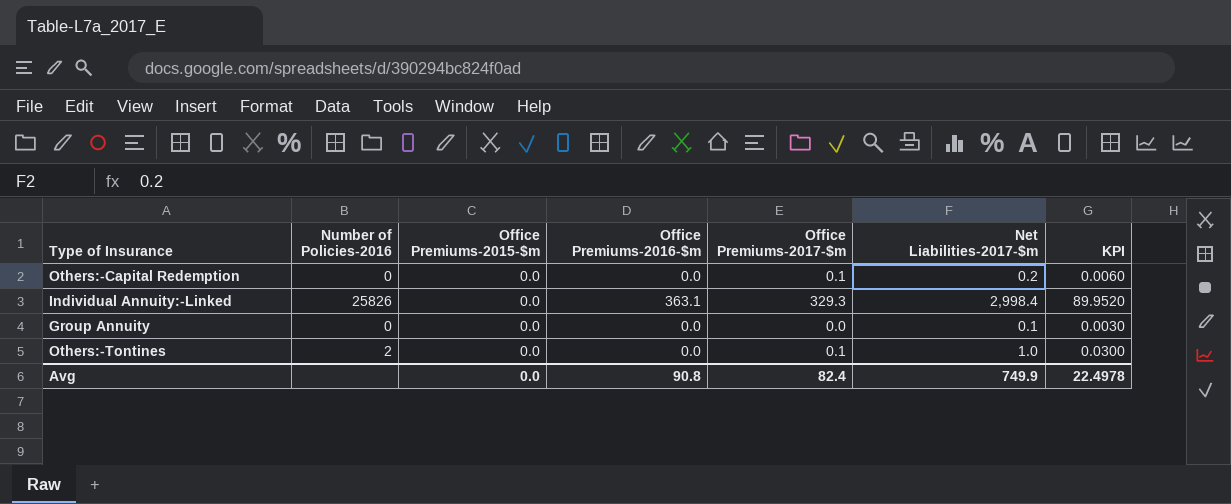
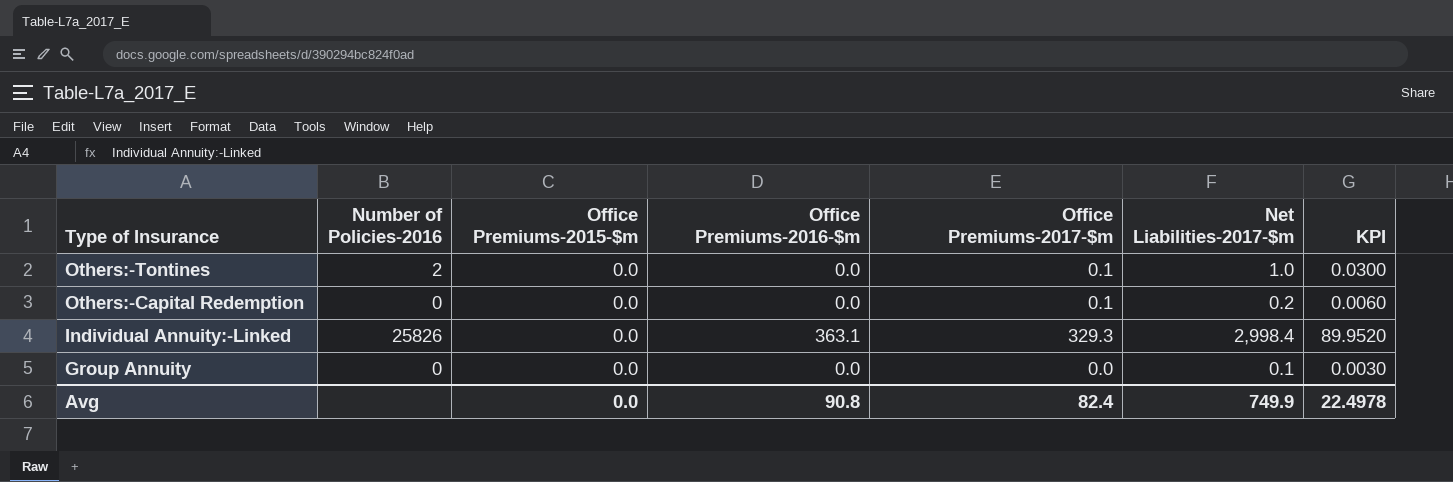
row order: none -> Type of Insurance descending

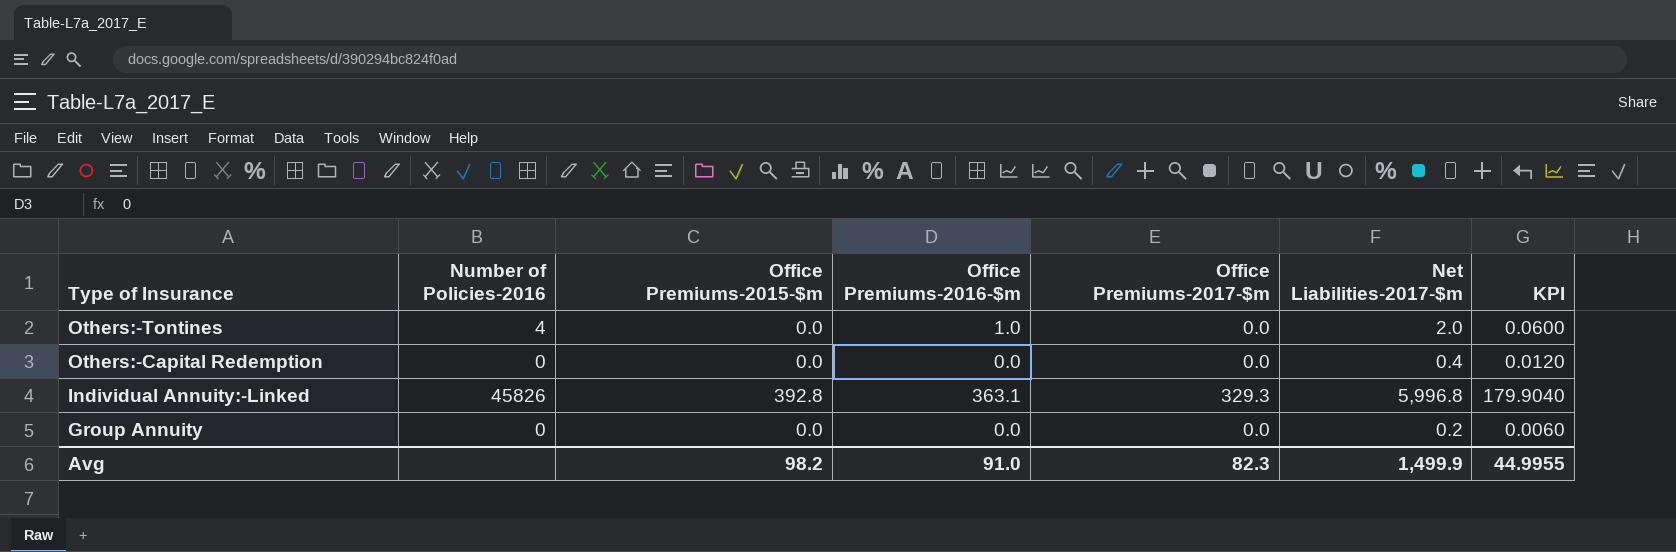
Others:-Tontines | Number of Policies-2016: 2 -> 4
Others:-Tontines | Office Premiums-2016-$m: 0.0 -> 1.0
Others:-Tontines | Office Premiums-2017-$m: 0.1 -> 0.0
Others:-Tontines | Net Liabilities-2017-$m: 1.0 -> 2.0
Others:-Tontines | KPI: 0.0300 -> 0.0600
Others:-Capital Redemption | Office Premiums-2017-$m: 0.1 -> 0.0
Others:-Capital Redemption | Net Liabilities-2017-$m: 0.2 -> 0.4
Others:-Capital Redemption | KPI: 0.0060 -> 0.0120
Individual Annuity:-Linked | Number of Policies-2016: 25826 -> 45826
Individual Annuity:-Linked | Office Premiums-2015-$m: 0.0 -> 392.8
Individual Annuity:-Linked | Net Liabilities-2017-$m: 2,998.4 -> 5,996.8
Individual Annuity:-Linked | KPI: 89.9520 -> 179.9040
Group Annuity | Net Liabilities-2017-$m: 0.1 -> 0.2
Group Annuity | KPI: 0.0030 -> 0.0060
Avg | Office Premiums-2015-$m: 0.0 -> 98.2
Avg | Office Premiums-2016-$m: 90.8 -> 91.0
Avg | Office Premiums-2017-$m: 82.4 -> 82.3
Avg | Net Liabilities-2017-$m: 749.9 -> 1,499.9
Avg | KPI: 22.4978 -> 44.9955

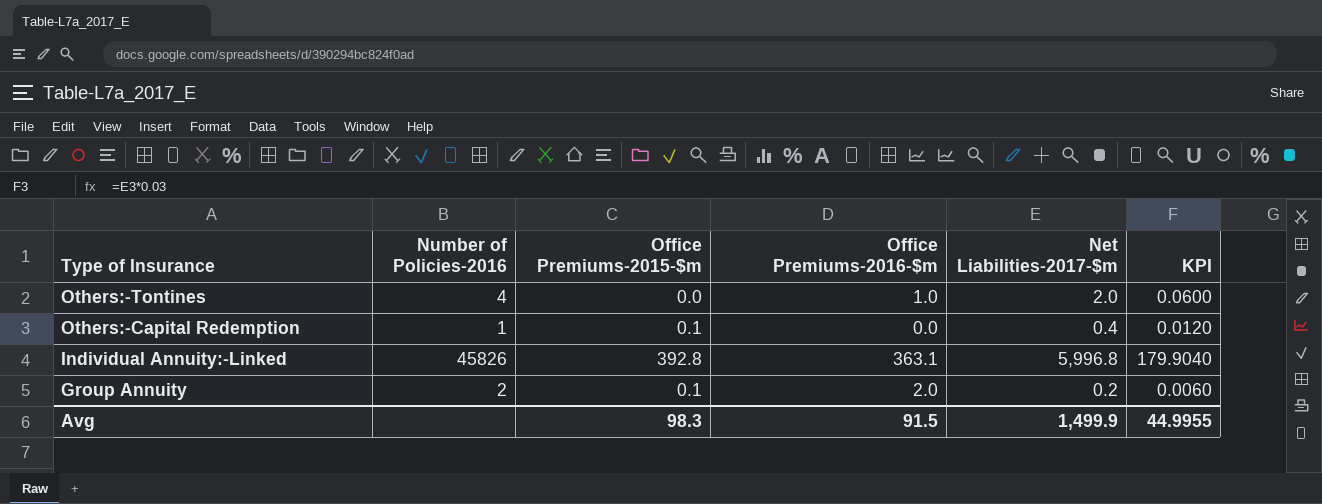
column Office Premiums-2017-$m | position: 5 -> none
Others:-Capital Redemption | Number of Policies-2016: 0 -> 1
Others:-Capital Redemption | Office Premiums-2015-$m: 0.0 -> 0.1
Group Annuity | Number of Policies-2016: 0 -> 2
Group Annuity | Office Premiums-2015-$m: 0.0 -> 0.1
Group Annuity | Office Premiums-2016-$m: 0.0 -> 2.0
Avg | Office Premiums-2015-$m: 98.2 -> 98.3
Avg | Office Premiums-2016-$m: 91.0 -> 91.5

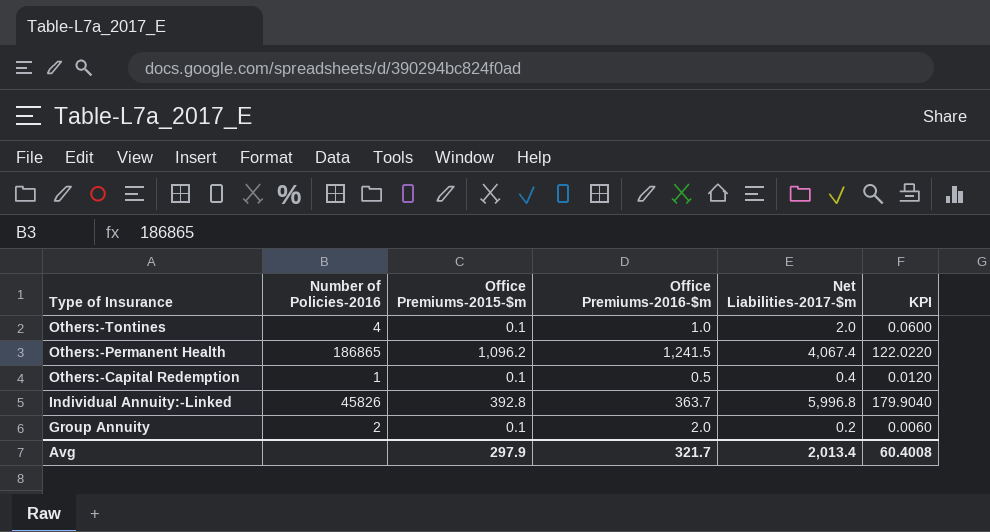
Others:-Tontines | Office Premiums-2015-$m: 0.0 -> 0.1
row Others:-Permanent Health: none -> 186865 | 1,096.2 | 1,241.5 | 4,067.4 | 122.0220
Others:-Capital Redemption | Office Premiums-2016-$m: 0.0 -> 0.5
Individual Annuity:-Linked | Office Premiums-2016-$m: 363.1 -> 363.7
Avg | Office Premiums-2015-$m: 98.3 -> 297.9
Avg | Office Premiums-2016-$m: 91.5 -> 321.7
Avg | Net Liabilities-2017-$m: 1,499.9 -> 2,013.4
Avg | KPI: 44.9955 -> 60.4008

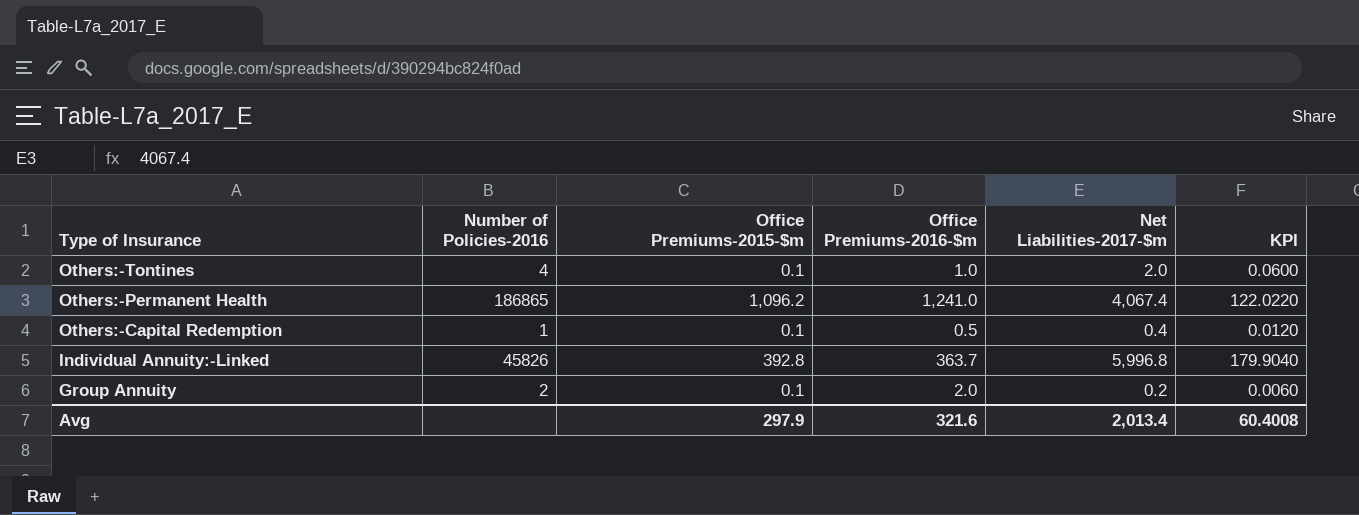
Others:-Permanent Health | Office Premiums-2016-$m: 1,241.5 -> 1,241.0
Avg | Office Premiums-2016-$m: 321.7 -> 321.6

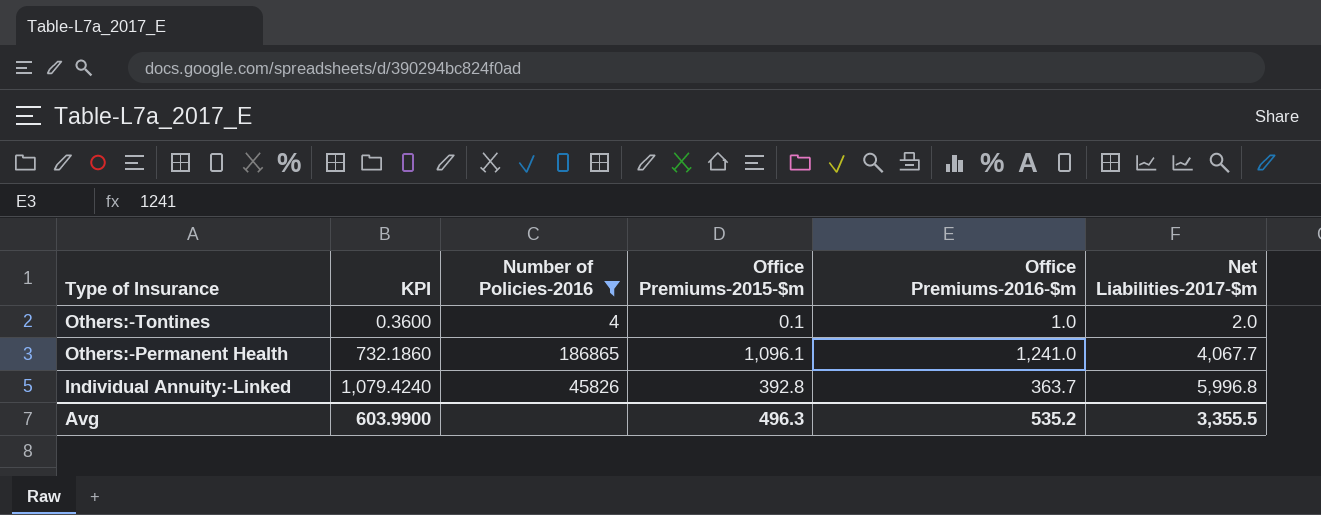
filter: none -> Number of Policies-2016 >= 4
column KPI | formula: [Net Liabilities-2017-$m] * 0.03 -> [Net Liabilities-2017-$m] * 0.18
column KPI | position: 6 -> 2
Others:-Permanent Health | Office Premiums-2015-$m: 1,096.2 -> 1,096.1
Others:-Permanent Health | Net Liabilities-2017-$m: 4,067.4 -> 4,067.7
Avg | KPI: 60.4008 -> 603.9900
Avg | Office Premiums-2015-$m: 297.9 -> 496.3
Avg | Office Premiums-2016-$m: 321.6 -> 535.2
Avg | Net Liabilities-2017-$m: 2,013.4 -> 3,355.5

